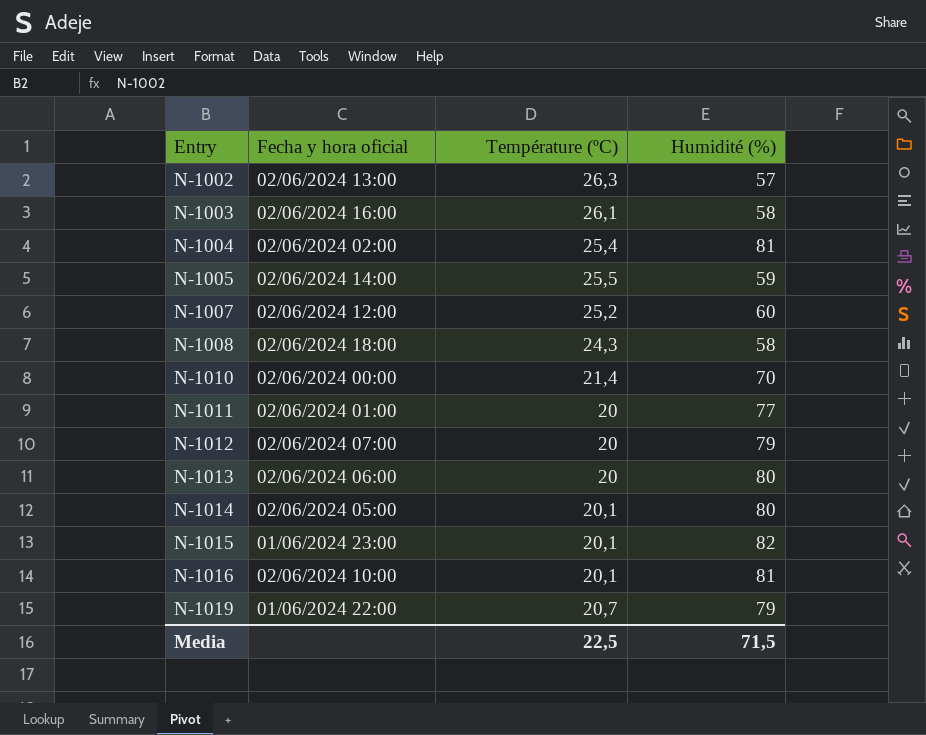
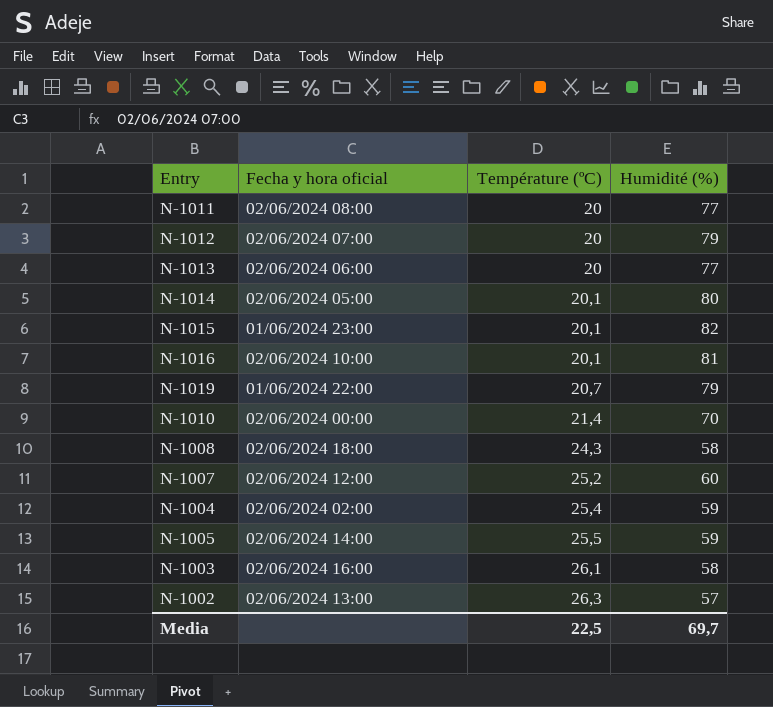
row order: Entry ascending -> Température (ºC) ascending
N-1011 | Fecha y hora oficial: 02/06/2024 01:00 -> 02/06/2024 08:00
N-1013 | Humidité (%): 80 -> 77
N-1004 | Humidité (%): 81 -> 59
Media | Humidité (%): 71,5 -> 69,7

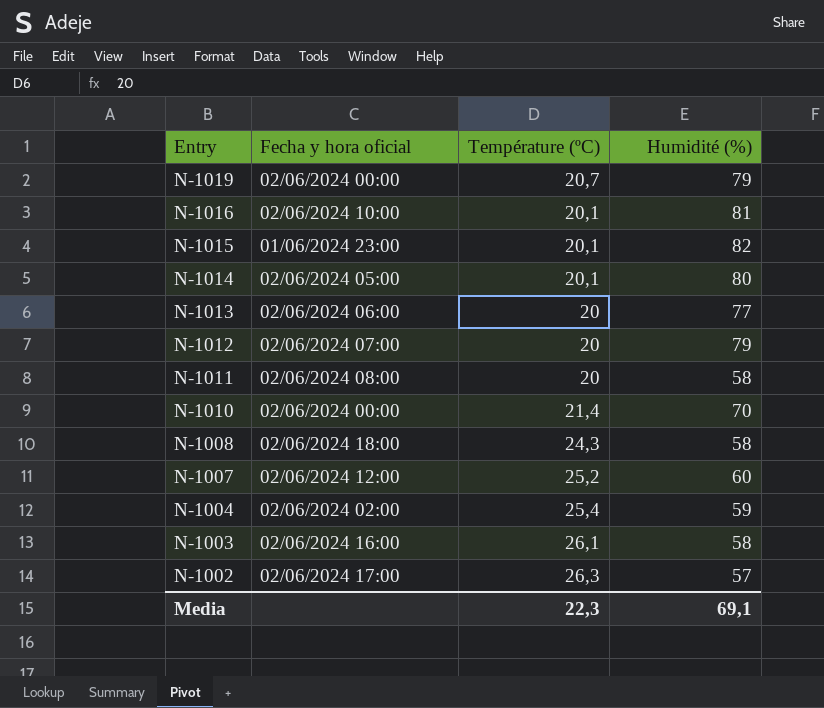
row order: Température (ºC) ascending -> Entry descending
row N-1005: 02/06/2024 14:00 | 25,5 | 59 -> none
N-1019 | Fecha y hora oficial: 01/06/2024 22:00 -> 02/06/2024 00:00
N-1011 | Humidité (%): 77 -> 58
N-1002 | Fecha y hora oficial: 02/06/2024 13:00 -> 02/06/2024 17:00
Media | Température (ºC): 22,5 -> 22,3
Media | Humidité (%): 69,7 -> 69,1

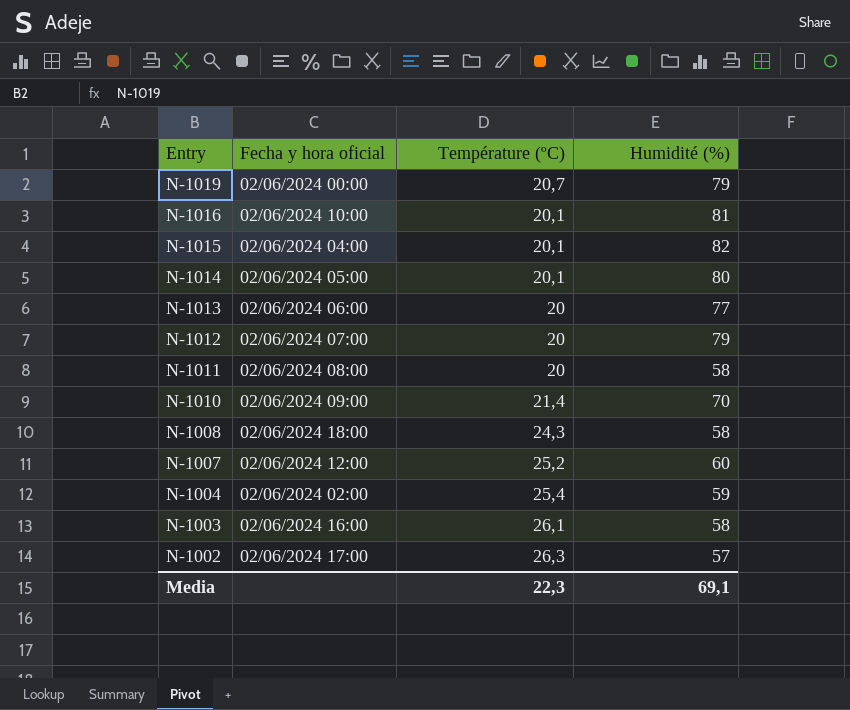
N-1015 | Fecha y hora oficial: 01/06/2024 23:00 -> 02/06/2024 04:00
N-1010 | Fecha y hora oficial: 02/06/2024 00:00 -> 02/06/2024 09:00

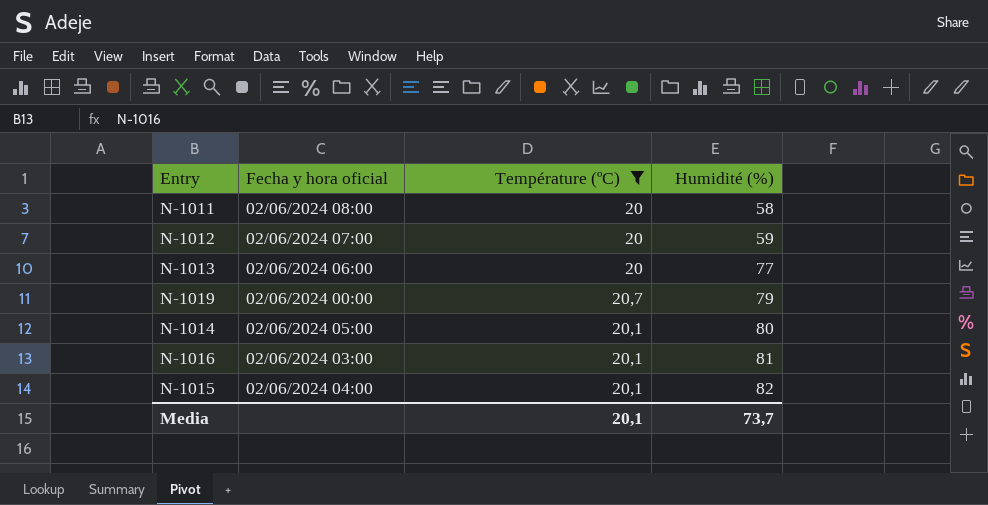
filter: none -> Température (ºC) <= 20,7
row order: Entry descending -> Humidité (%) ascending
N-1012 | Humidité (%): 79 -> 59
N-1016 | Fecha y hora oficial: 02/06/2024 10:00 -> 02/06/2024 03:00
Media | Température (ºC): 22,3 -> 20,1
Media | Humidité (%): 69,1 -> 73,7

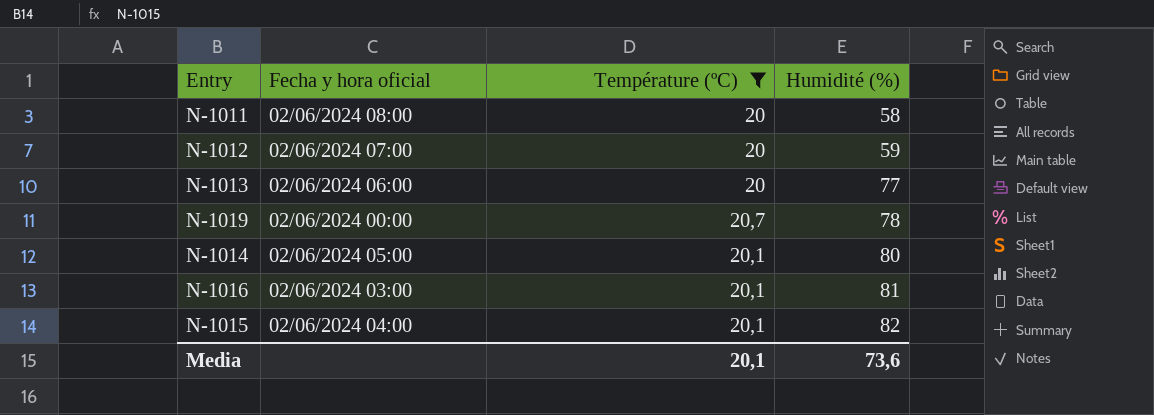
N-1019 | Humidité (%): 79 -> 78
Media | Humidité (%): 73,7 -> 73,6

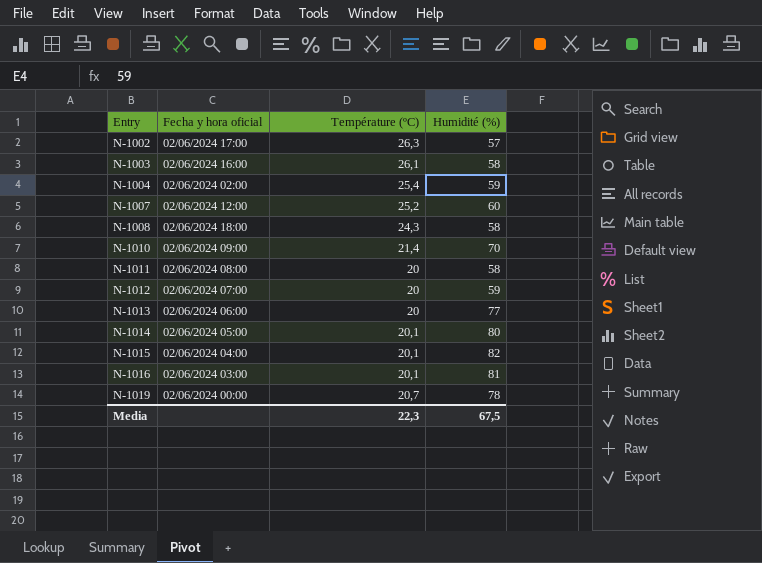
filter: Température (ºC) <= 20,7 -> none
row order: Humidité (%) ascending -> Entry ascending
Media | Température (ºC): 20,1 -> 22,3
Media | Humidité (%): 73,6 -> 67,5

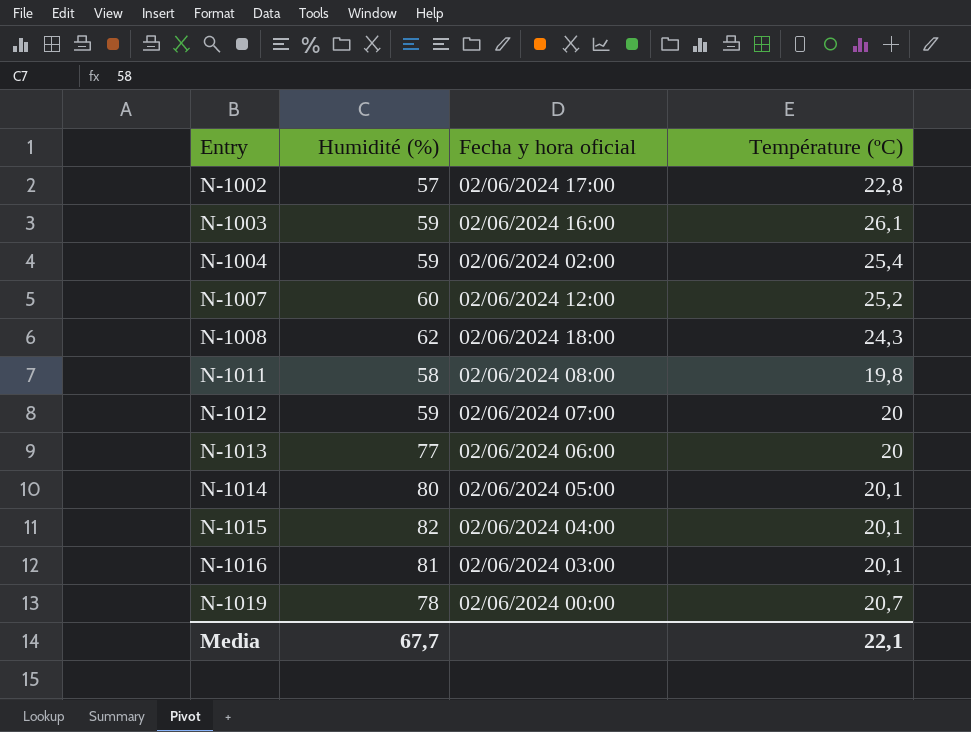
column Humidité (%) | position: 4 -> 2
row N-1010: 02/06/2024 09:00 | 21,4 | 70 -> none
N-1002 | Température (ºC): 26,3 -> 22,8
N-1003 | Humidité (%): 58 -> 59
N-1008 | Humidité (%): 58 -> 62
N-1011 | Température (ºC): 20 -> 19,8
Media | Humidité (%): 67,5 -> 67,7
Media | Température (ºC): 22,3 -> 22,1

